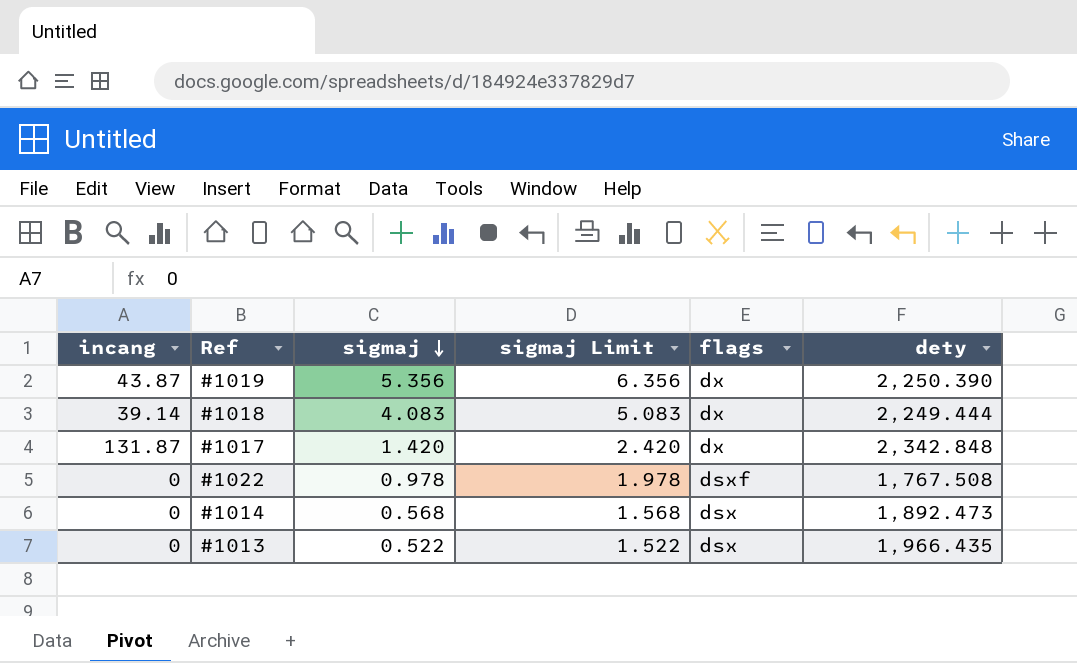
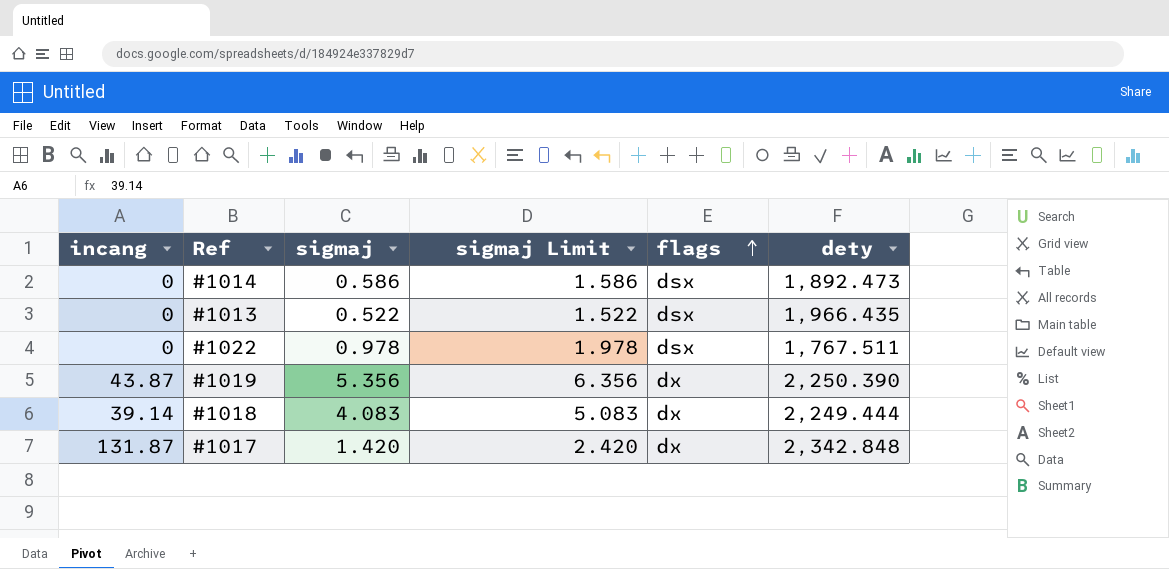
row order: sigmaj descending -> flags ascending
#1014 | sigmaj: 0.568 -> 0.586
#1014 | sigmaj Limit: 1.568 -> 1.586
#1022 | flags: dsxf -> dsx
#1022 | dety: 1,767.508 -> 1,767.511

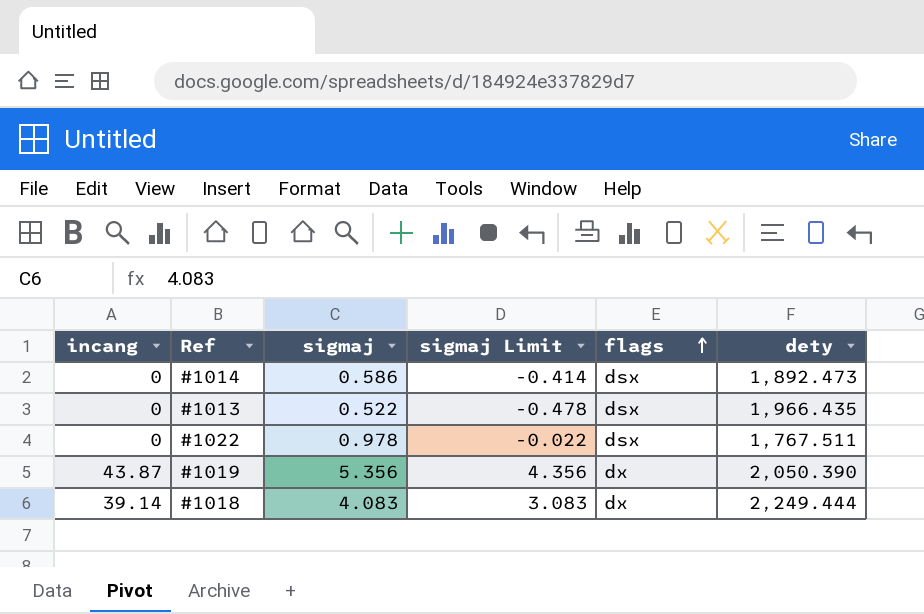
column sigmaj Limit | formula: [sigmaj] + 1 -> [sigmaj] - 1
row #1017: 131.87 | 1.420 | 2.420 | dx | 2,342.848 -> none
#1019 | dety: 2,250.390 -> 2,050.390

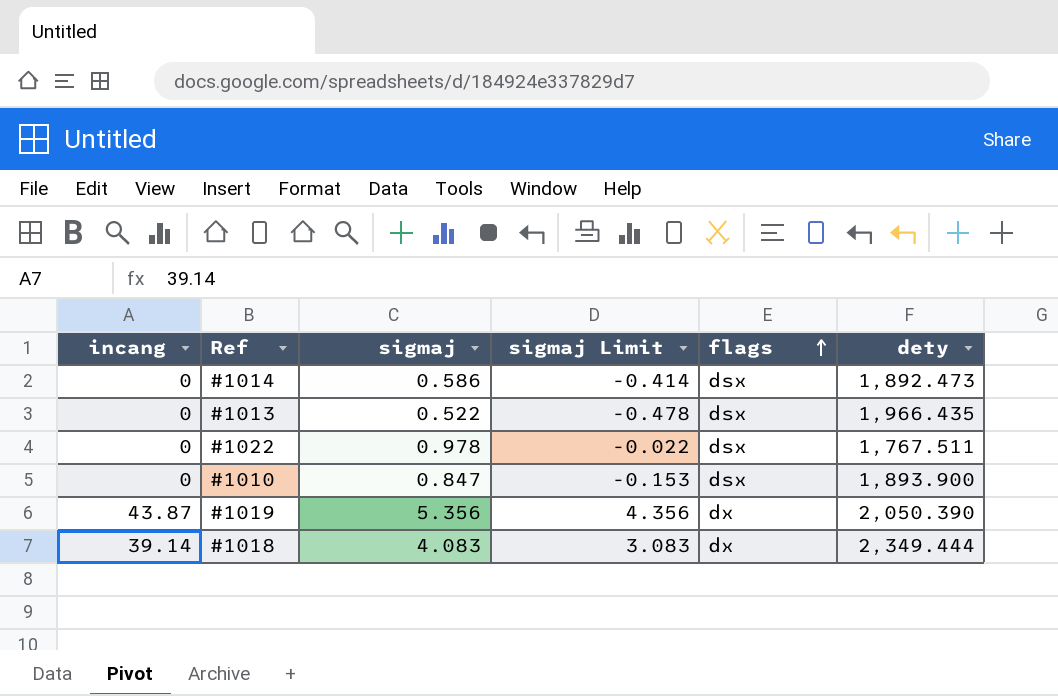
row #1010: none -> 0 | 0.847 | -0.153 | dsx | 1,893.900
#1018 | dety: 2,249.444 -> 2,349.444

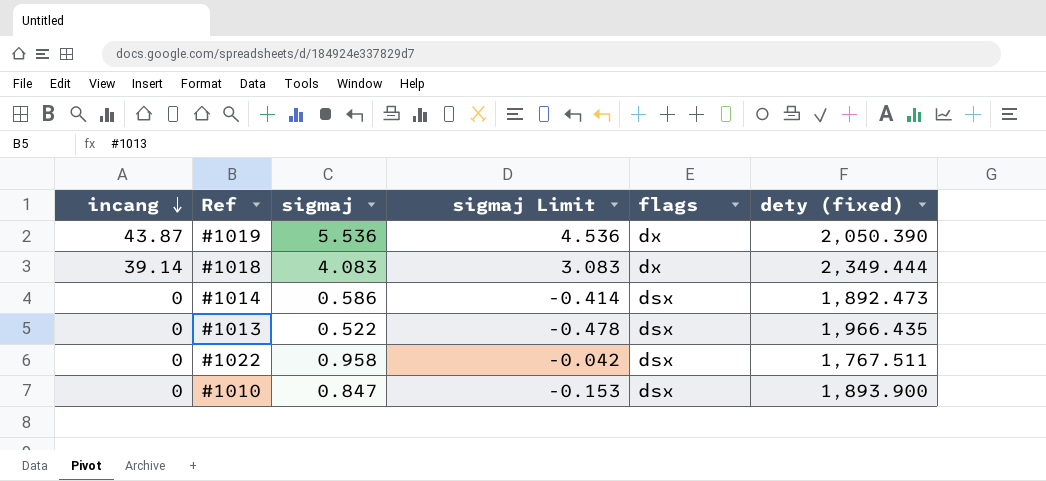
row order: flags ascending -> incang descending
column name: dety -> dety (fixed)
#1019 | sigmaj: 5.356 -> 5.536
#1019 | sigmaj Limit: 4.356 -> 4.536
#1022 | sigmaj: 0.978 -> 0.958
#1022 | sigmaj Limit: -0.022 -> -0.042

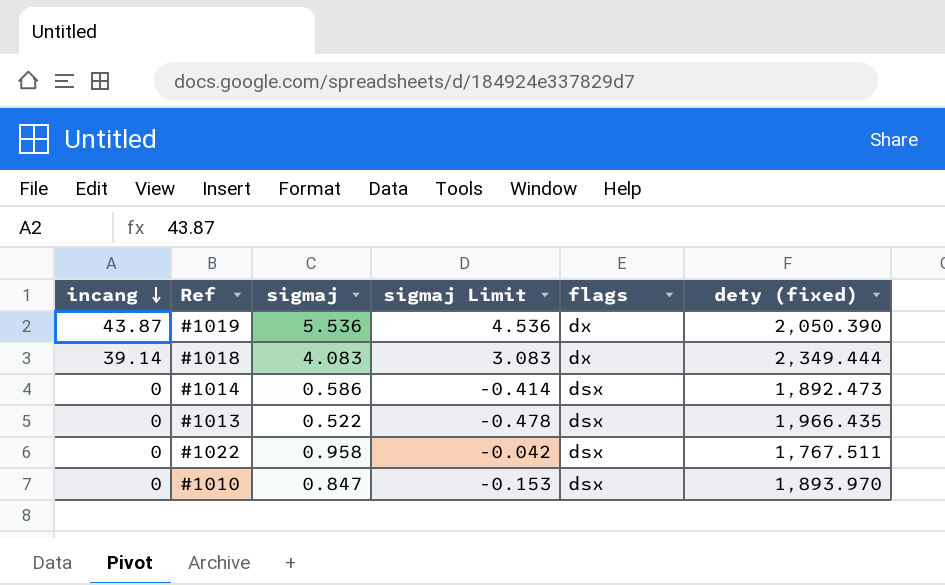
#1010 | dety (fixed): 1,893.900 -> 1,893.970

